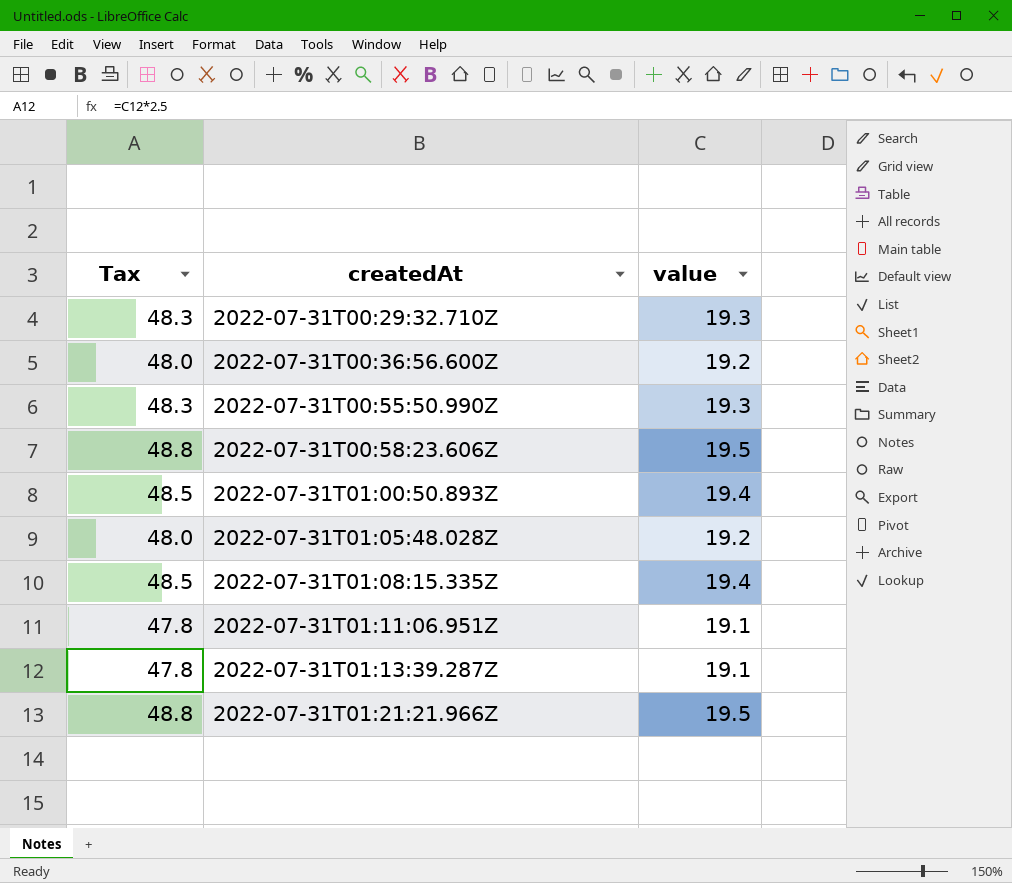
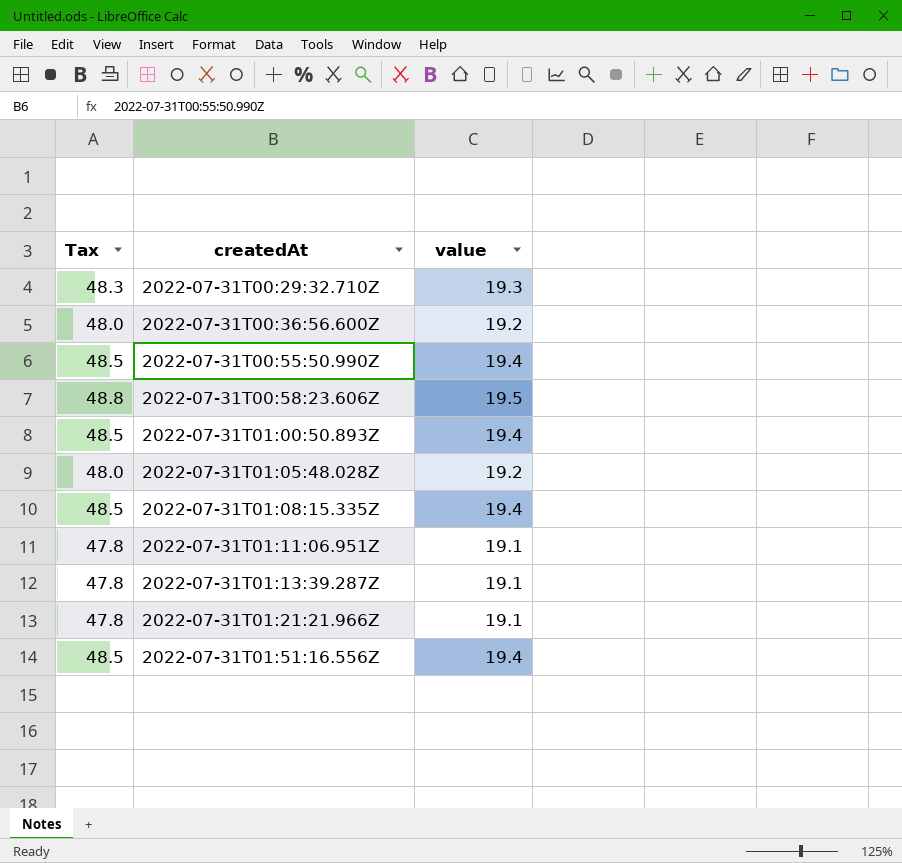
2022-07-31T00:55:50.990Z | Tax: 48.3 -> 48.5
2022-07-31T00:55:50.990Z | value: 19.3 -> 19.4
2022-07-31T01:21:21.966Z | Tax: 48.8 -> 47.8
2022-07-31T01:21:21.966Z | value: 19.5 -> 19.1
row 2022-07-31T01:51:16.556Z: none -> 48.5 | 19.4

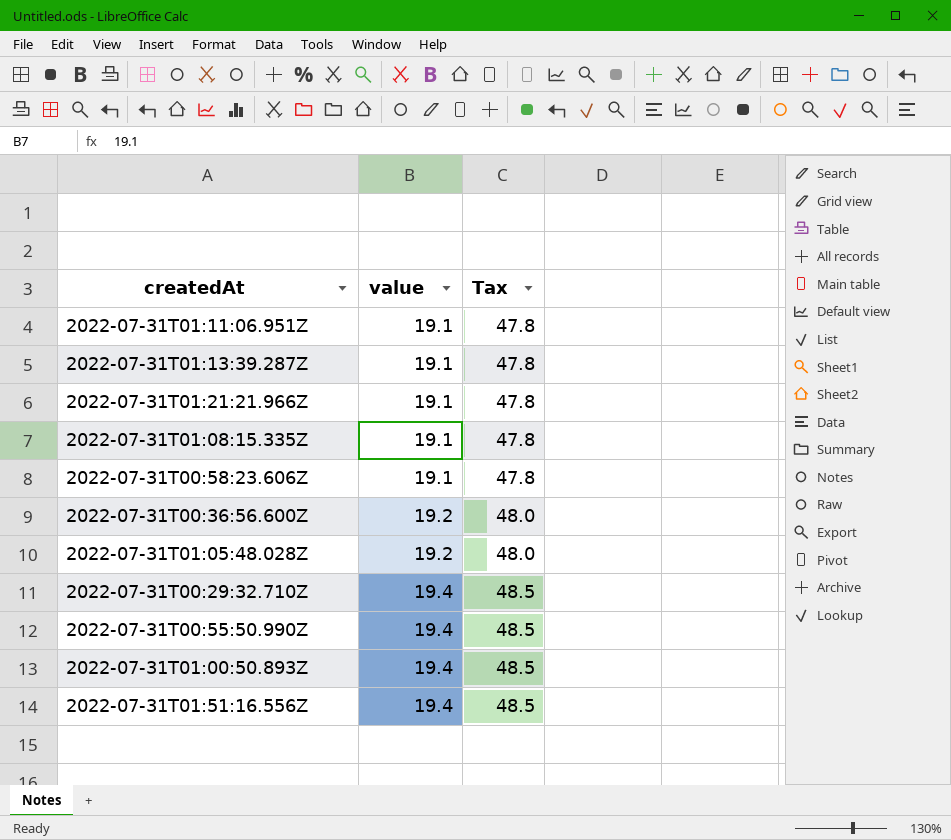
row order: createdAt ascending -> value ascending
column Tax | position: 1 -> 3
2022-07-31T01:08:15.335Z | value: 19.4 -> 19.1
2022-07-31T01:08:15.335Z | Tax: 48.5 -> 47.8
2022-07-31T00:58:23.606Z | value: 19.5 -> 19.1
2022-07-31T00:58:23.606Z | Tax: 48.8 -> 47.8
2022-07-31T00:29:32.710Z | value: 19.3 -> 19.4
2022-07-31T00:29:32.710Z | Tax: 48.3 -> 48.5

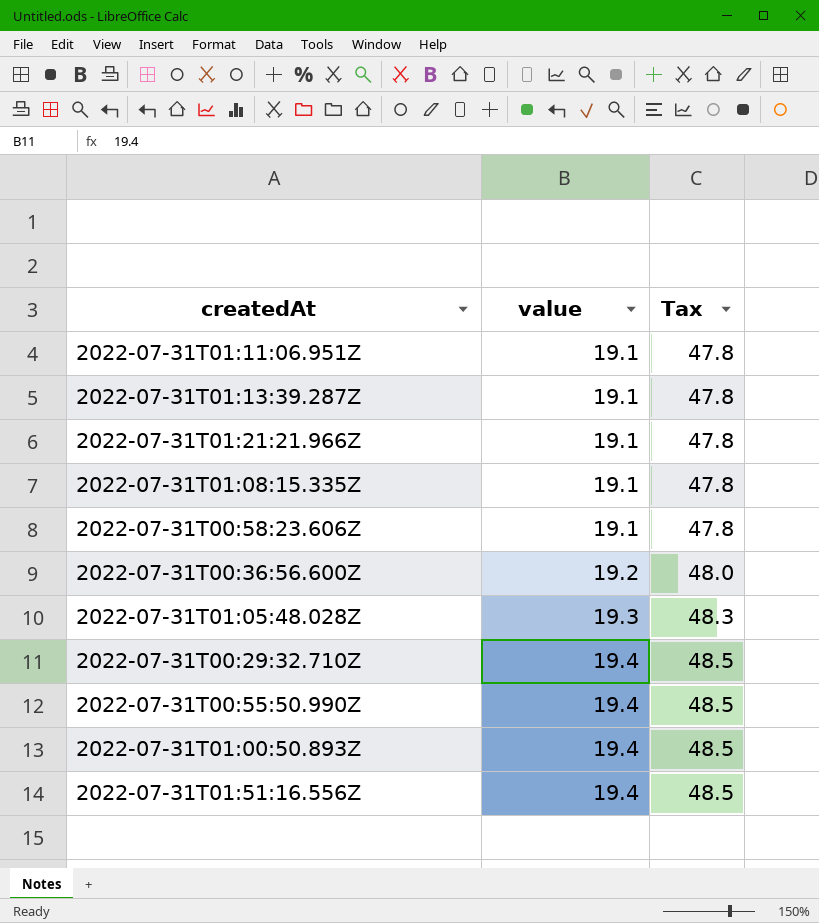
2022-07-31T01:05:48.028Z | value: 19.2 -> 19.3
2022-07-31T01:05:48.028Z | Tax: 48.0 -> 48.3

